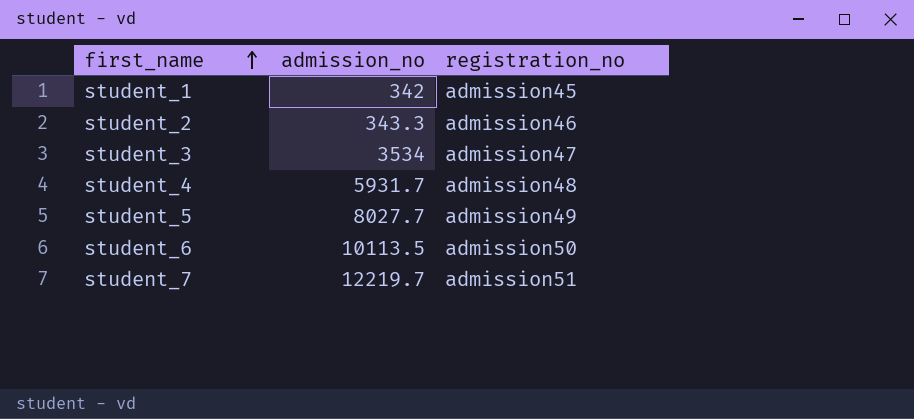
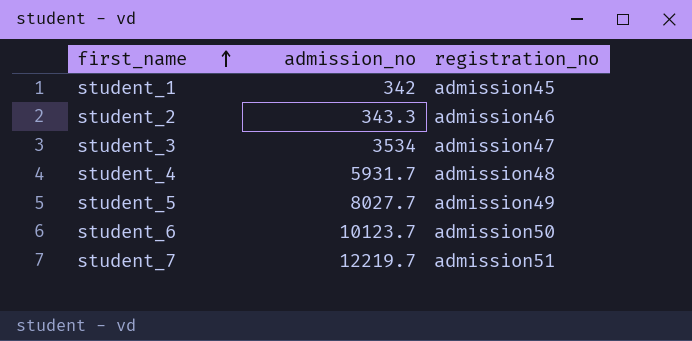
student_6 | admission_no: 10113.5 -> 10123.7

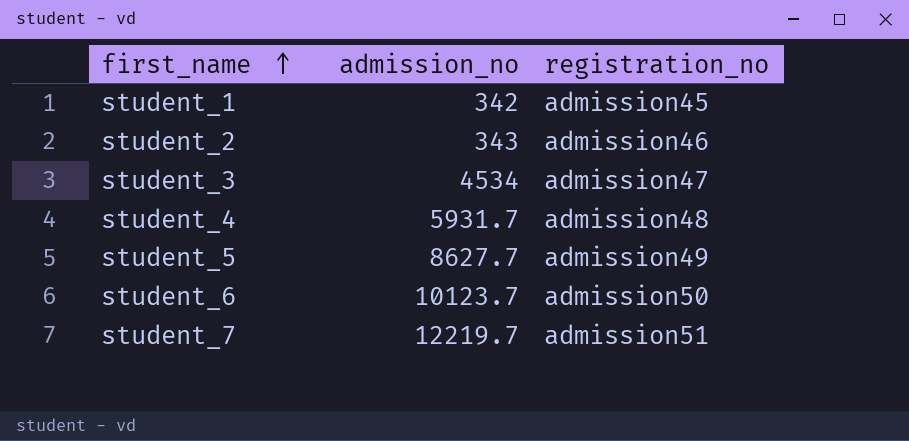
student_2 | admission_no: 343.3 -> 343
student_3 | admission_no: 3534 -> 4534
student_5 | admission_no: 8027.7 -> 8627.7

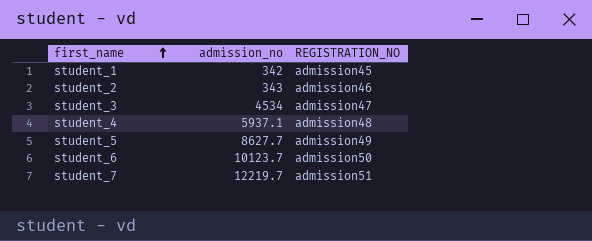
column name: registration_no -> REGISTRATION_NO
student_4 | admission_no: 5931.7 -> 5937.1

